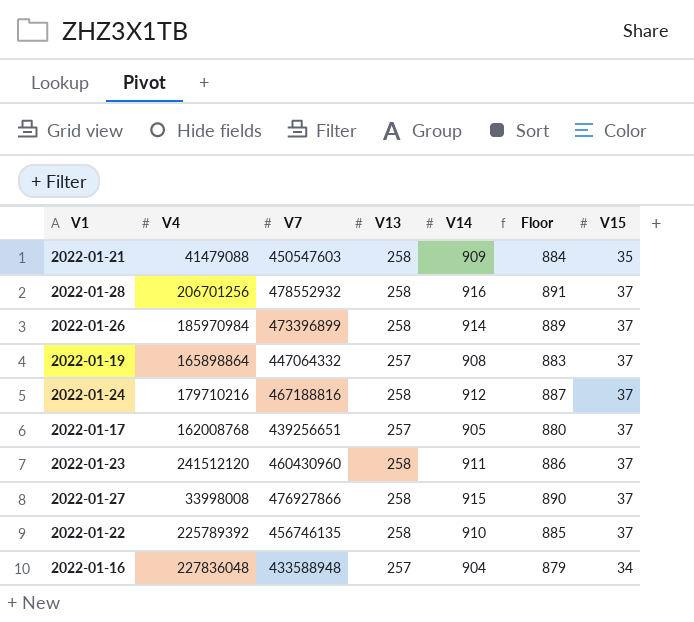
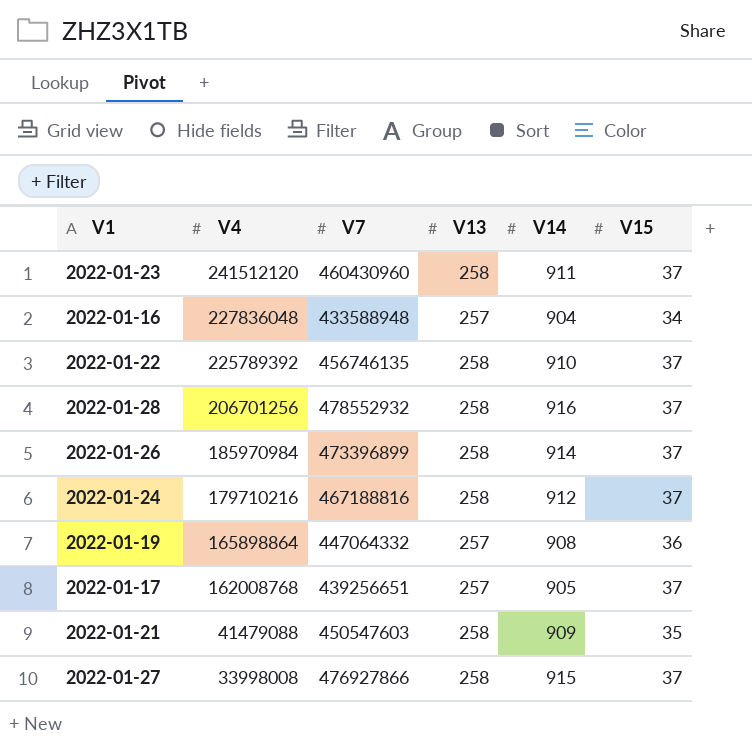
row order: none -> V4 descending
column Floor | formula: [V14] - 25 -> none
2022-01-19 | V15: 37 -> 36

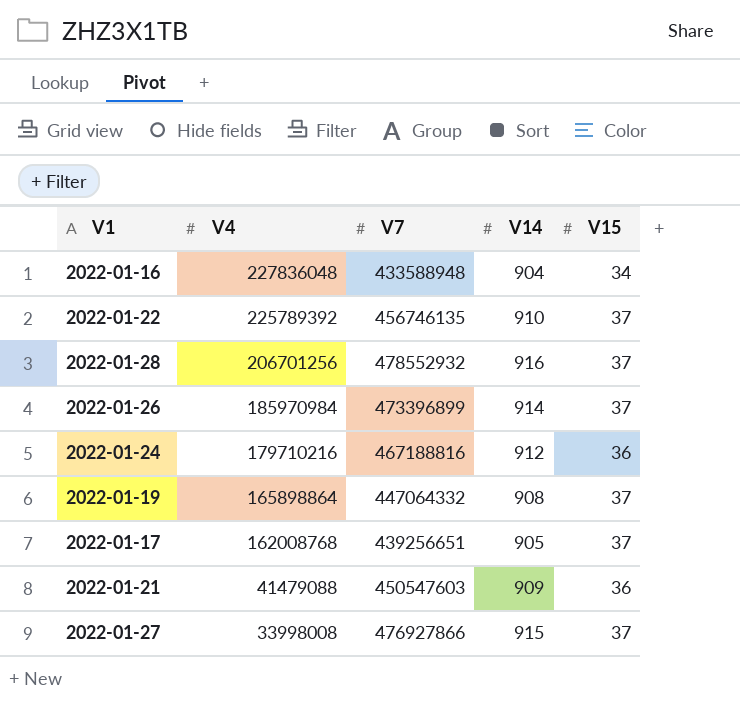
column V13 | position: 4 -> none
row 2022-01-23: 241512120 | 460430960 | 258 | 911 | 37 -> none
2022-01-24 | V15: 37 -> 36
2022-01-19 | V15: 36 -> 37
2022-01-21 | V15: 35 -> 36

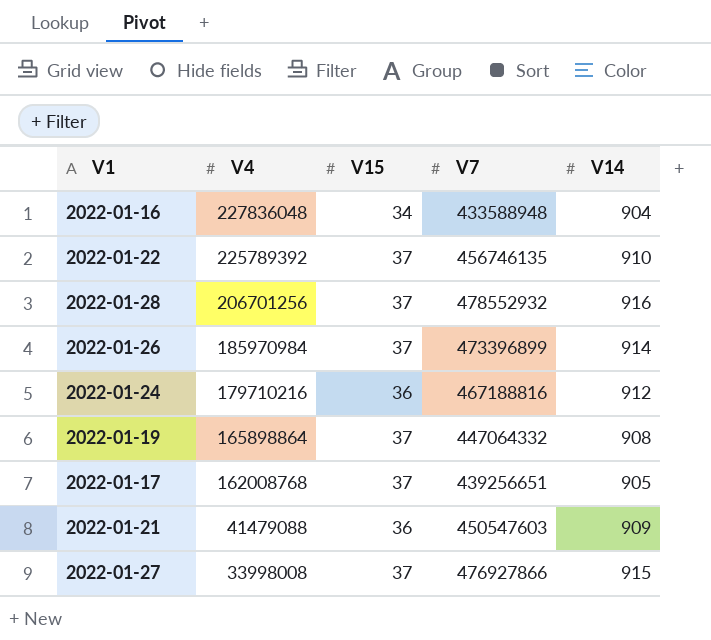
column V15 | position: 5 -> 3

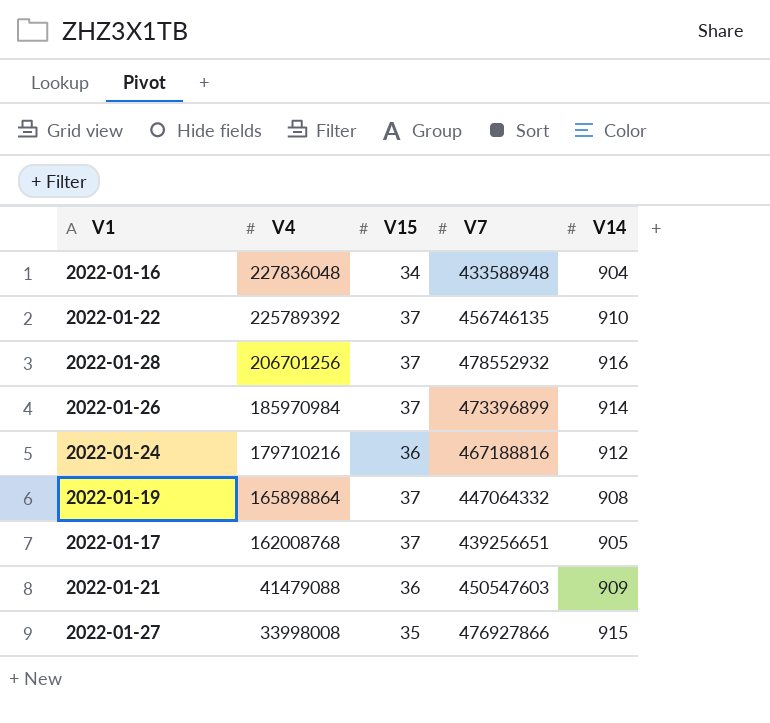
2022-01-27 | V15: 37 -> 35

